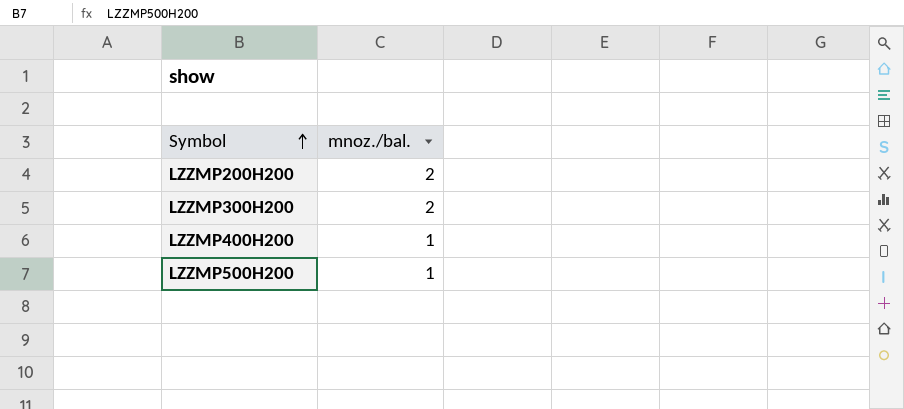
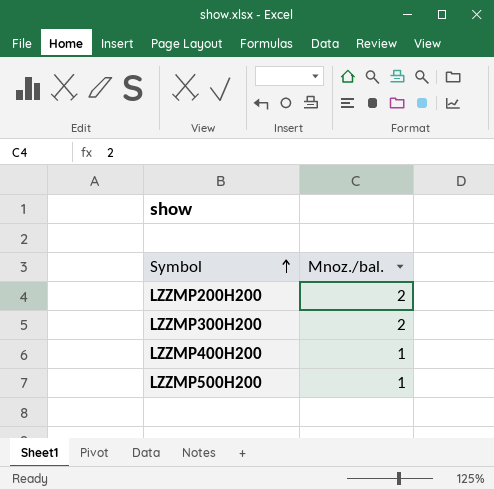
column name: mnoz./bal. -> Mnoz./bal.

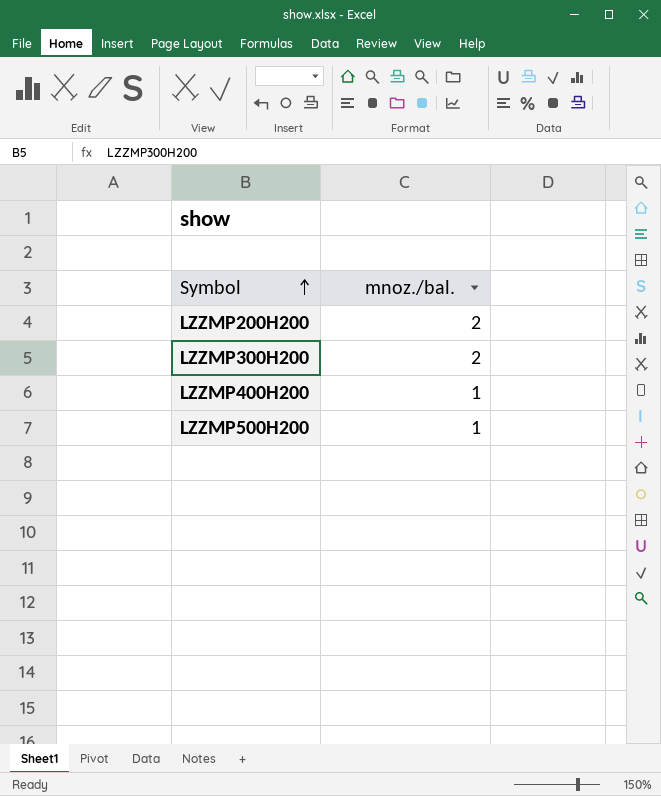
column name: Mnoz./bal. -> mnoz./bal.

